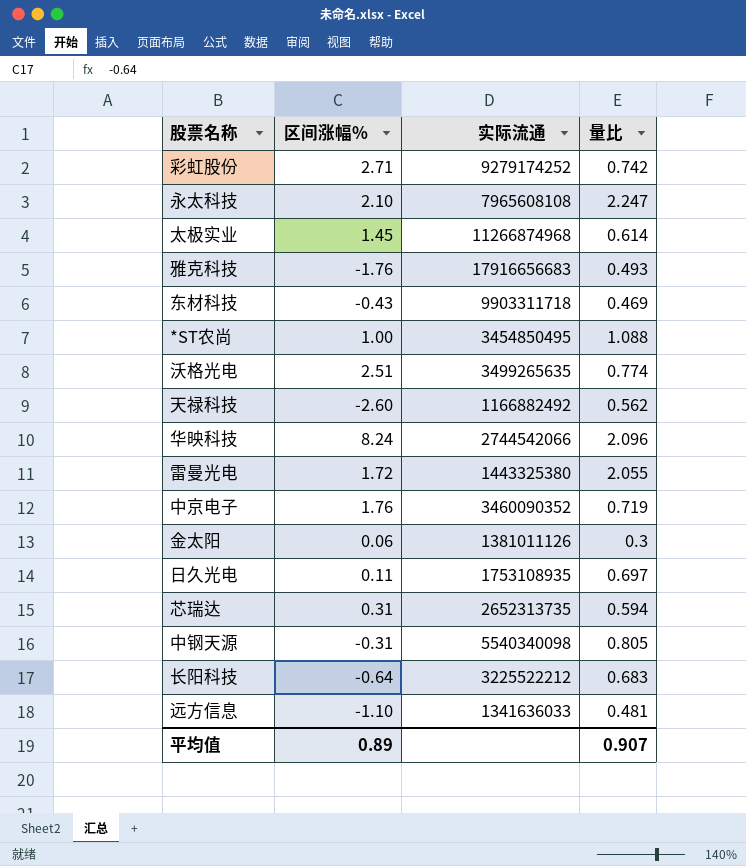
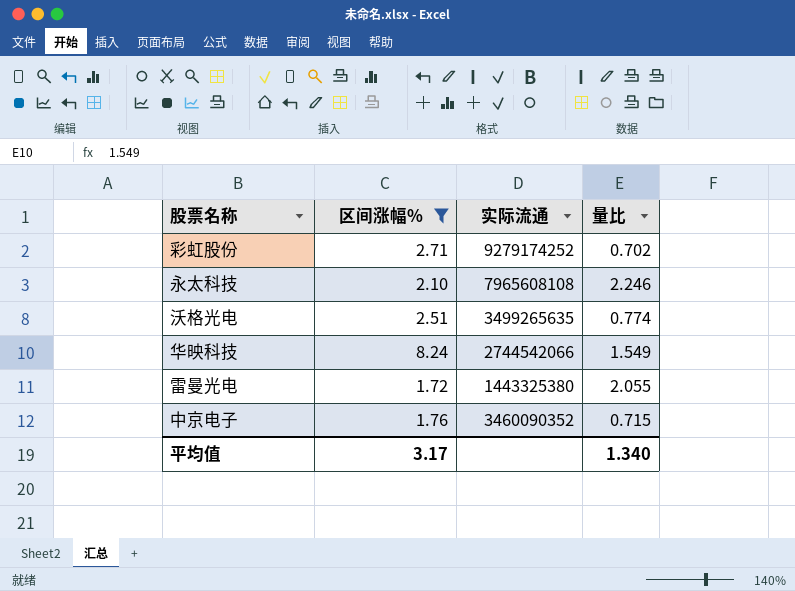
filter: none -> 区间涨幅% >= 1.72
彩虹股份 | 量比: 0.742 -> 0.702
永太科技 | 量比: 2.247 -> 2.246
华映科技 | 量比: 2.096 -> 1.549
中京电子 | 量比: 0.719 -> 0.715
平均值 | 区间涨幅%: 0.89 -> 3.17
平均值 | 量比: 0.907 -> 1.340

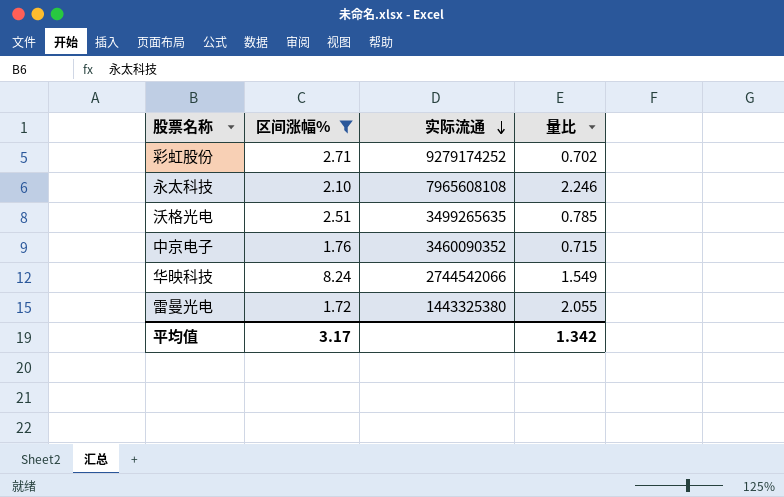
row order: none -> 实际流通 descending
沃格光电 | 量比: 0.774 -> 0.785
平均值 | 量比: 1.340 -> 1.342

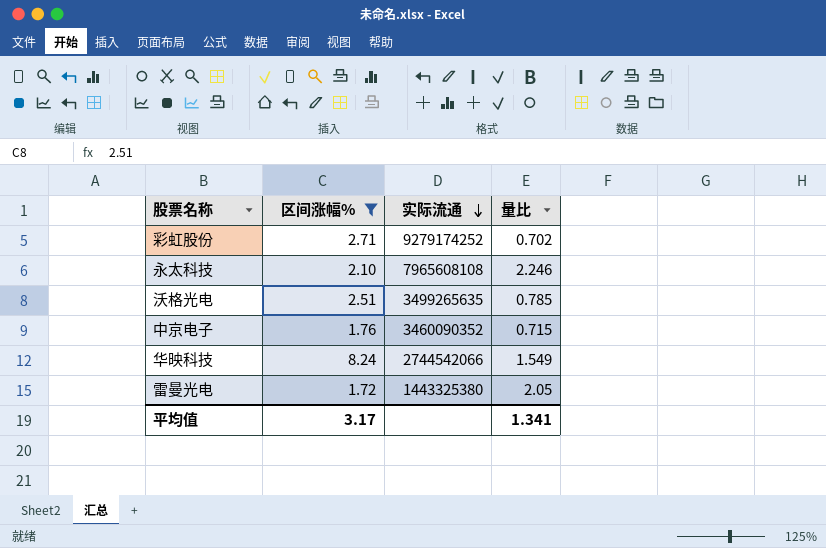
雷曼光电 | 量比: 2.055 -> 2.05
平均值 | 量比: 1.342 -> 1.341

